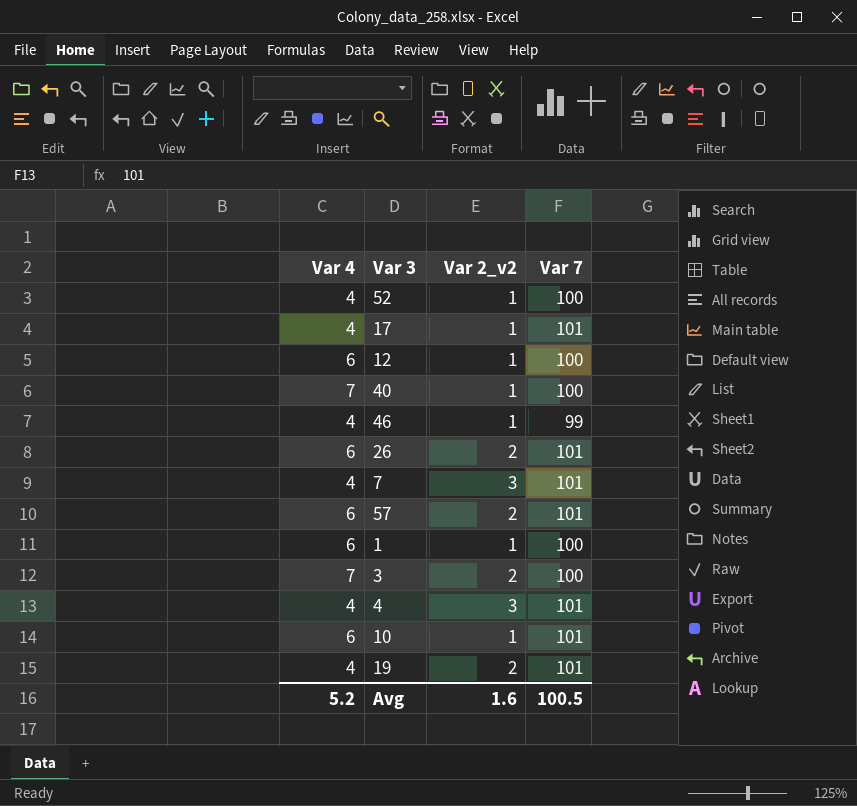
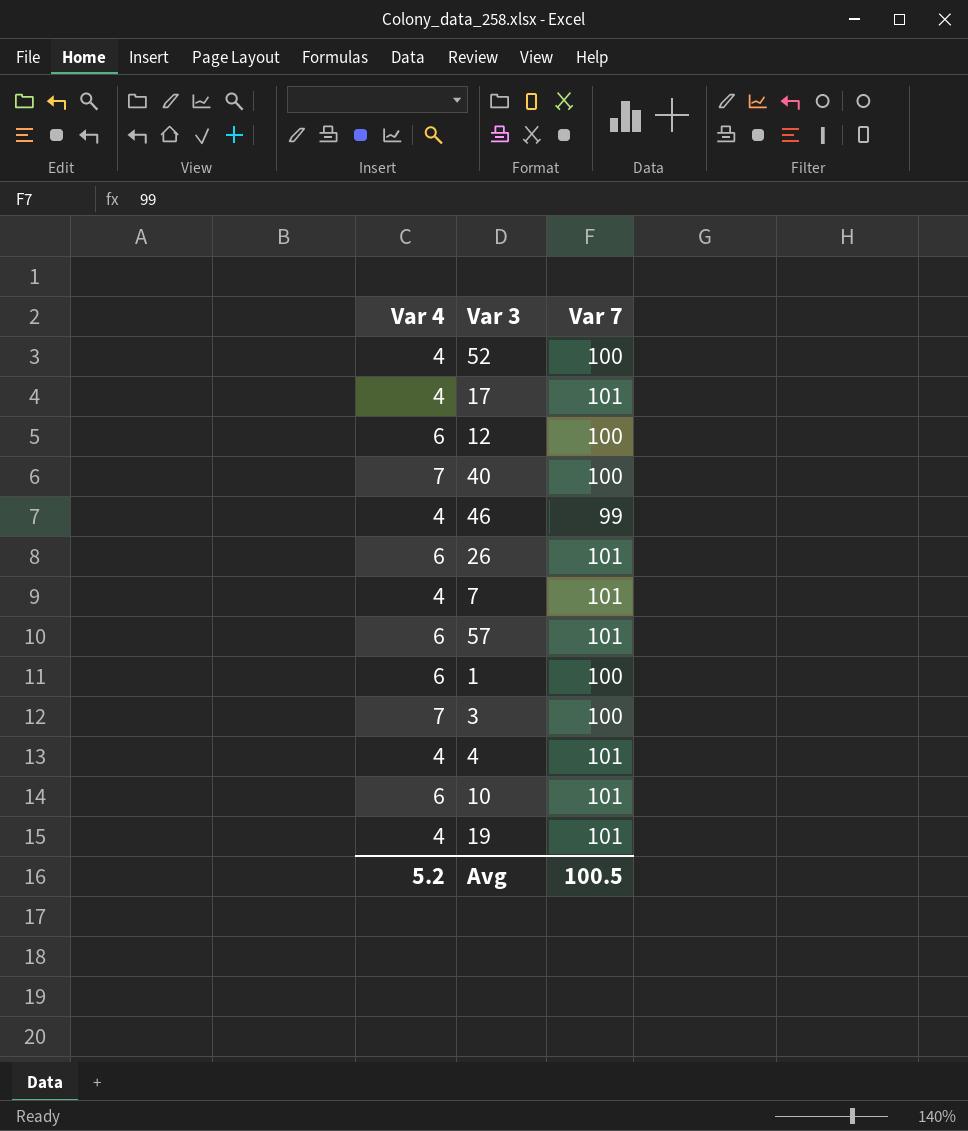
column Var 2_v2 | position: 3 -> none

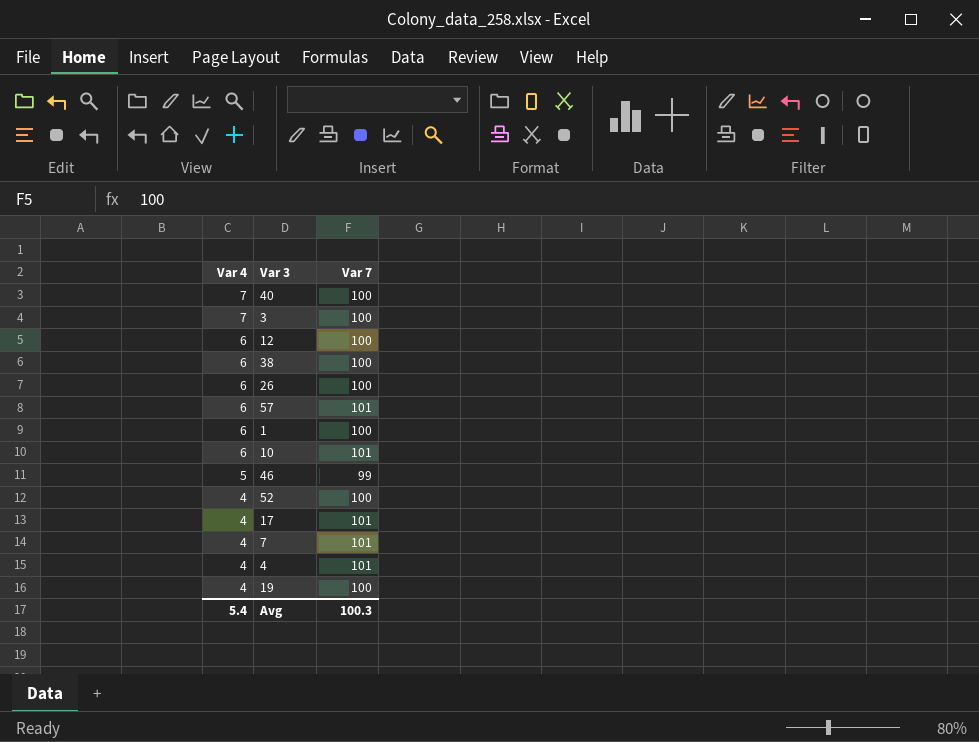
row order: none -> Var 4 descending
row 38: none -> 6 | 100
26 | Var 7: 101 -> 100
46 | Var 4: 4 -> 5
19 | Var 7: 101 -> 100
Avg | Var 4: 5.2 -> 5.4
Avg | Var 7: 100.5 -> 100.3

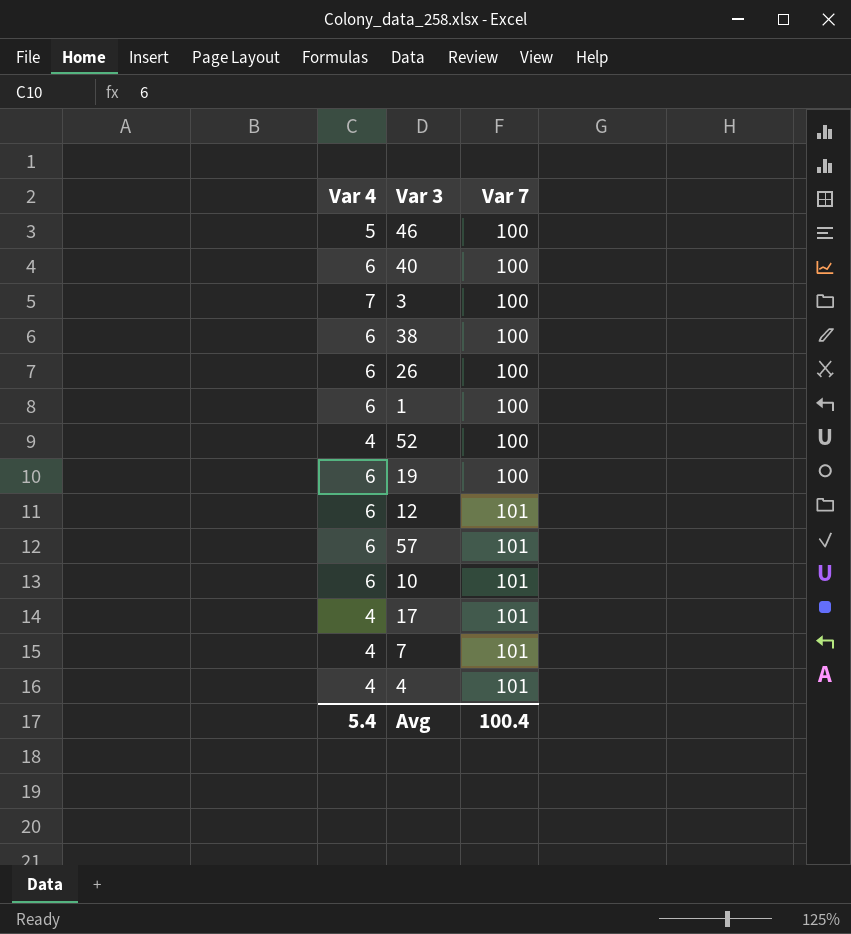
row order: Var 4 descending -> Var 7 ascending
46 | Var 7: 99 -> 100
40 | Var 4: 7 -> 6
19 | Var 4: 4 -> 6
12 | Var 7: 100 -> 101
Avg | Var 7: 100.3 -> 100.4

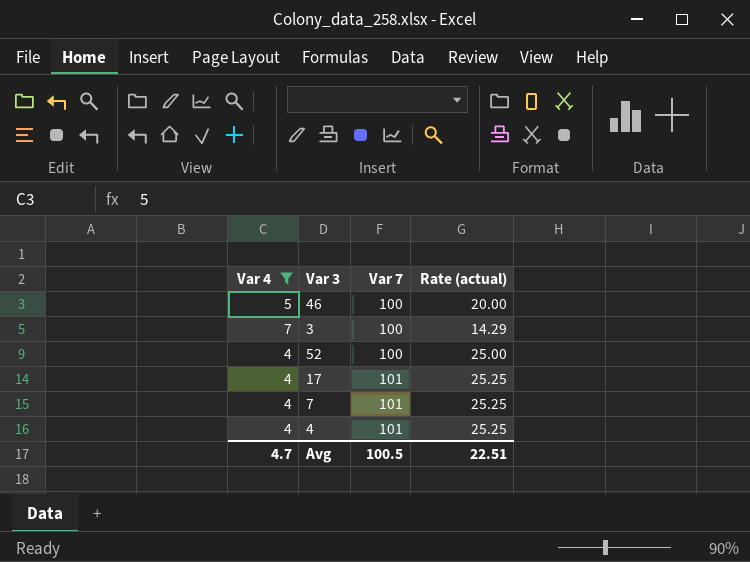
filter: none -> Var 4 != 6
column Rate (actual) | formula: none -> [Var 7] / [Var 4]
Avg | Var 4: 5.4 -> 4.7
Avg | Var 7: 100.4 -> 100.5

